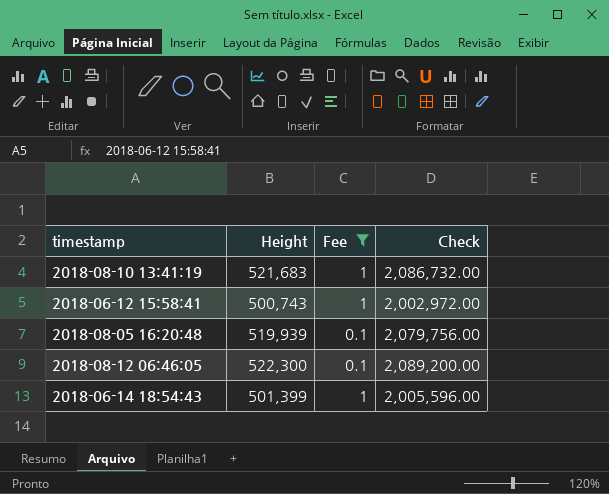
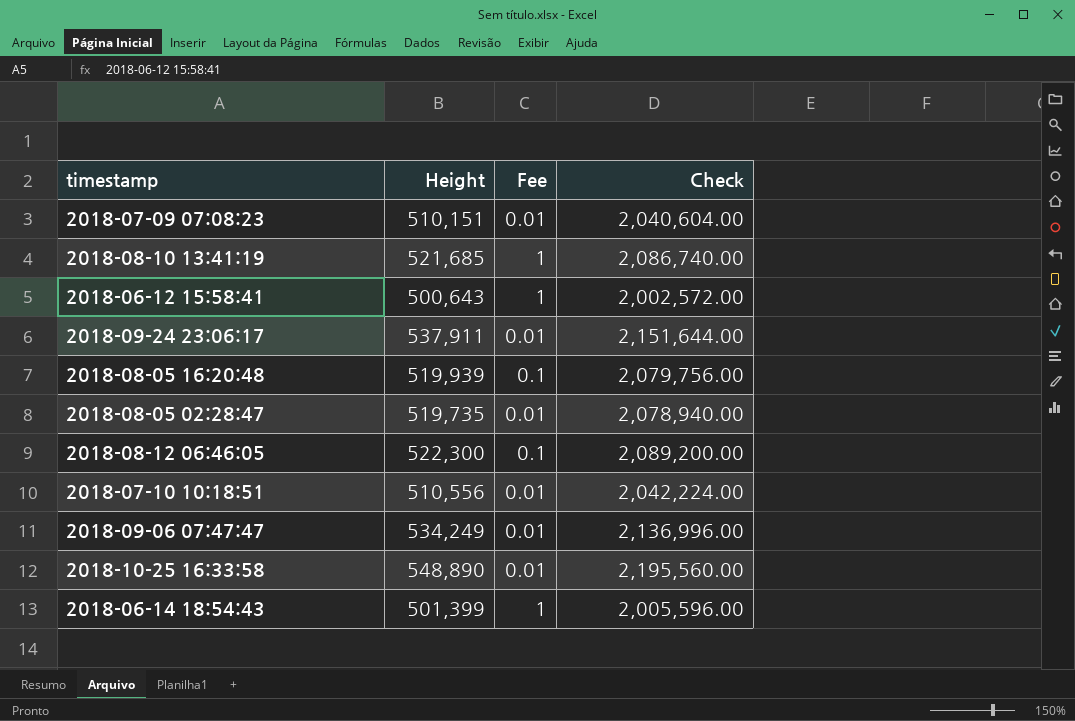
filter: Fee != 0.01 -> none
2018-08-10 13:41:19 | Height: 521,683 -> 521,685
2018-08-10 13:41:19 | Check: 2,086,732.00 -> 2,086,740.00
2018-06-12 15:58:41 | Height: 500,743 -> 500,643
2018-06-12 15:58:41 | Check: 2,002,972.00 -> 2,002,572.00

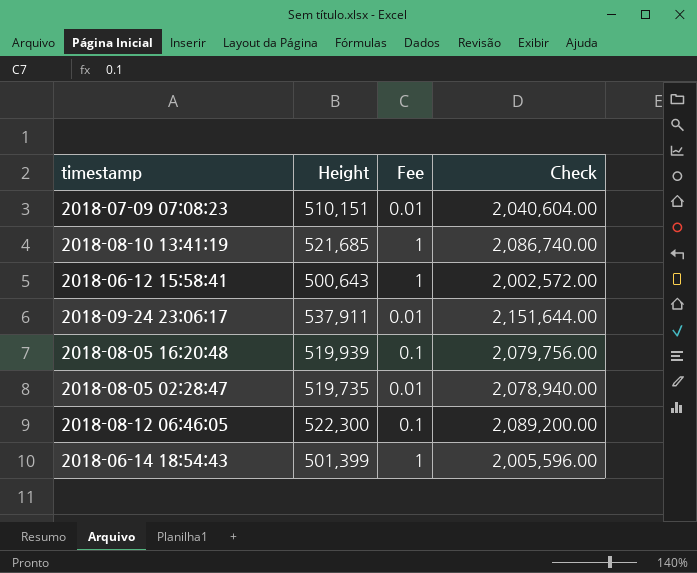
row 2018-07-10 10:18:51: 510,556 | 0.01 | 2,042,224.00 -> none
row 2018-09-06 07:47:47: 534,249 | 0.01 | 2,136,996.00 -> none
row 2018-10-25 16:33:58: 548,890 | 0.01 | 2,195,560.00 -> none

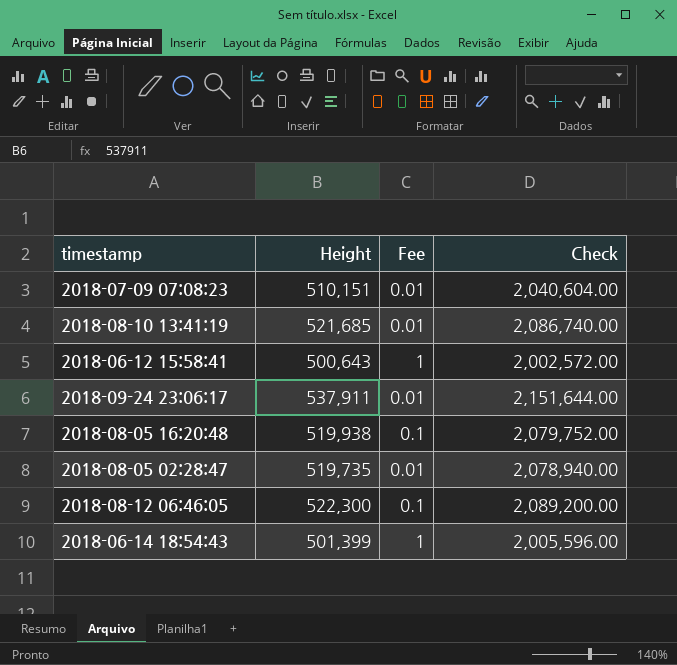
2018-08-10 13:41:19 | Fee: 1 -> 0.01
2018-08-05 16:20:48 | Height: 519,939 -> 519,938
2018-08-05 16:20:48 | Check: 2,079,756.00 -> 2,079,752.00

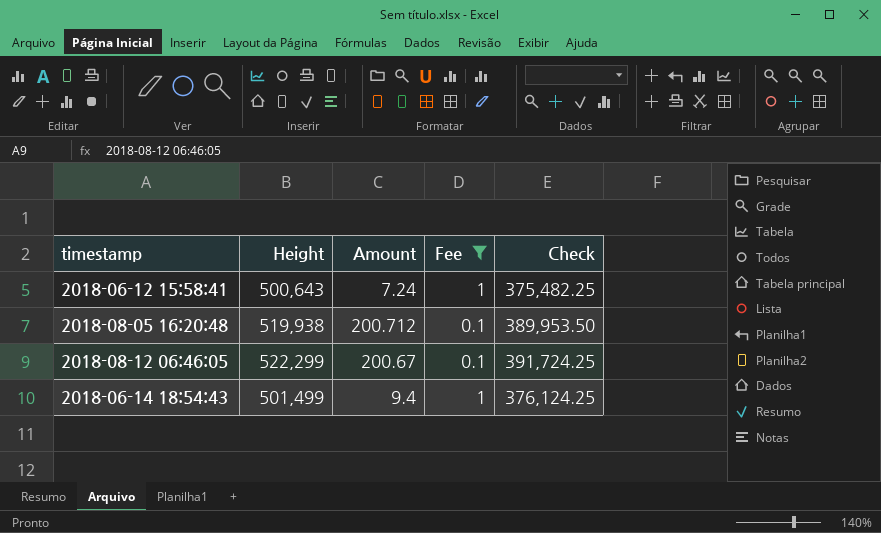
filter: none -> Fee != 0.01
column Amount | position: none -> 3
column Check | formula: [Height] * 4 -> [Height] * 0.75
2018-08-12 06:46:05 | Height: 522,300 -> 522,299
2018-06-14 18:54:43 | Height: 501,399 -> 501,499

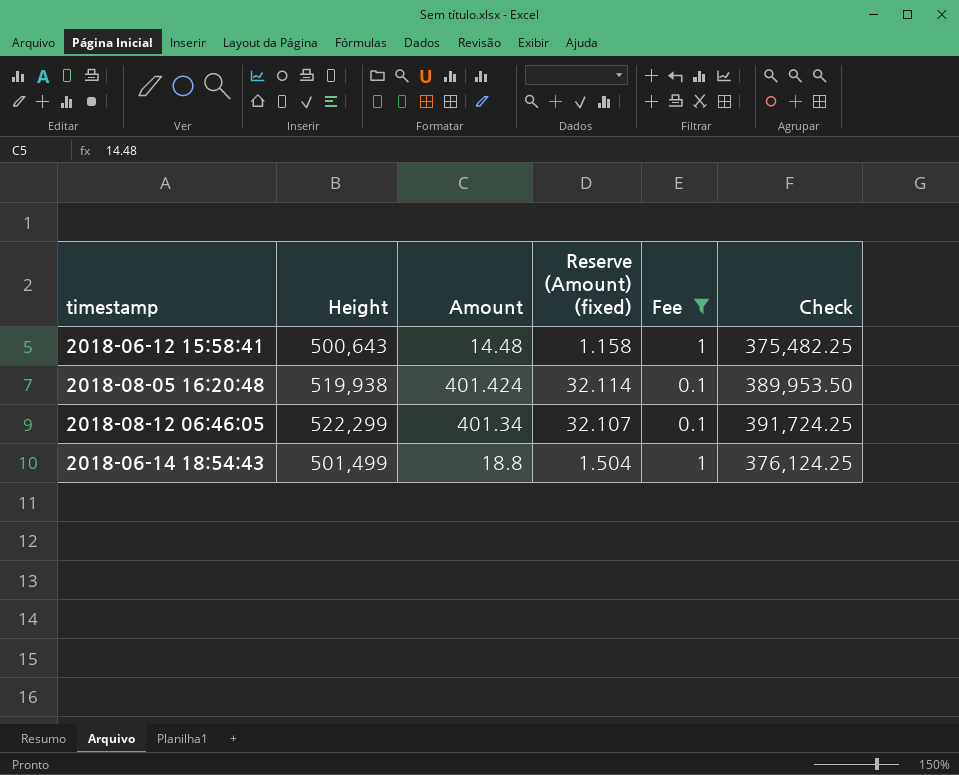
column Reserve (Amount) (fixed) | formula: none -> [Amount] * 0.08
2018-06-12 15:58:41 | Amount: 7.24 -> 14.48
2018-08-05 16:20:48 | Amount: 200.712 -> 401.424
2018-08-12 06:46:05 | Amount: 200.67 -> 401.34
2018-06-14 18:54:43 | Amount: 9.4 -> 18.8

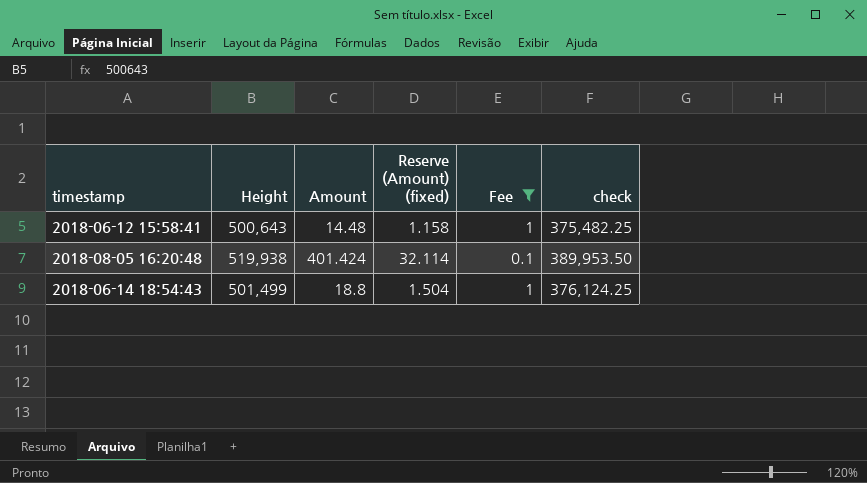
column name: Check -> check
row 2018-08-12 06:46:05: 522,299 | 401.34 | 32.107 | 0.1 | 391,724.25 -> none

